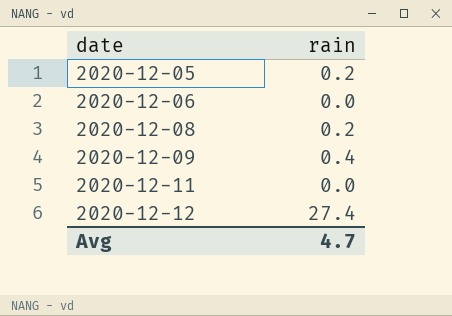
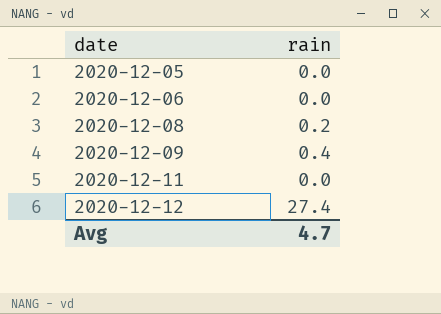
2020-12-05 | rain: 0.2 -> 0.0

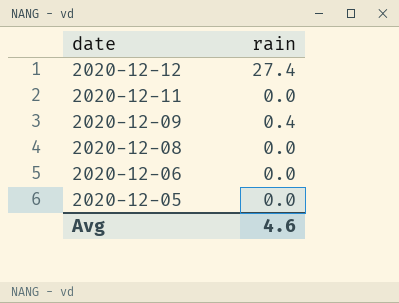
row order: date ascending -> date descending
2020-12-08 | rain: 0.2 -> 0.0
Avg | rain: 4.7 -> 4.6

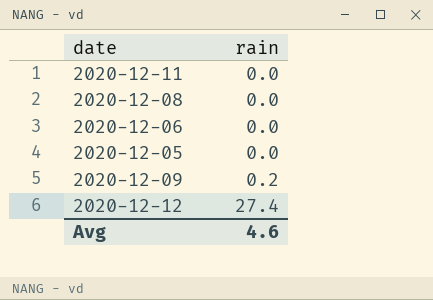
row order: date descending -> rain ascending
2020-12-09 | rain: 0.4 -> 0.2

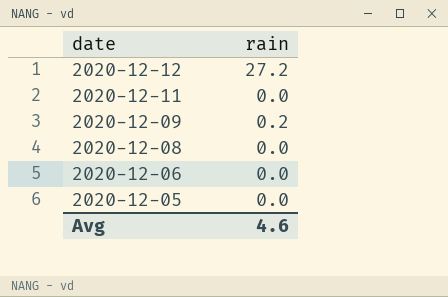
row order: rain ascending -> date descending
2020-12-12 | rain: 27.4 -> 27.2

